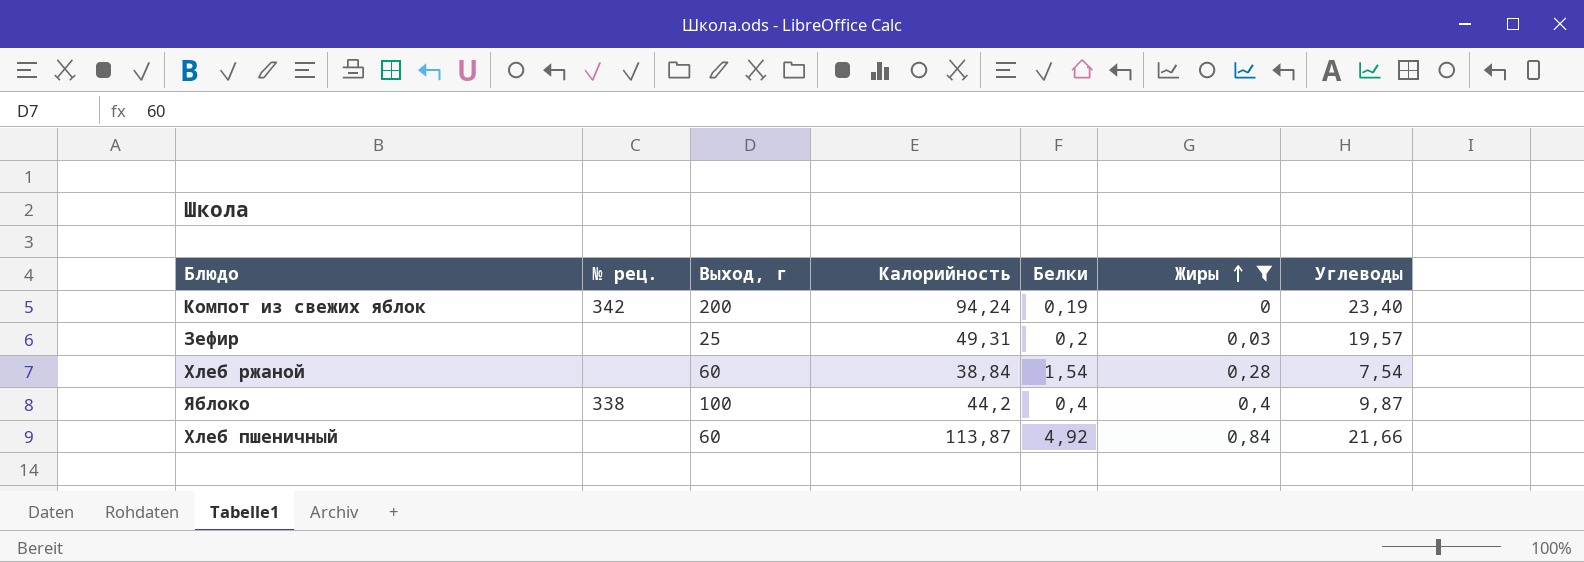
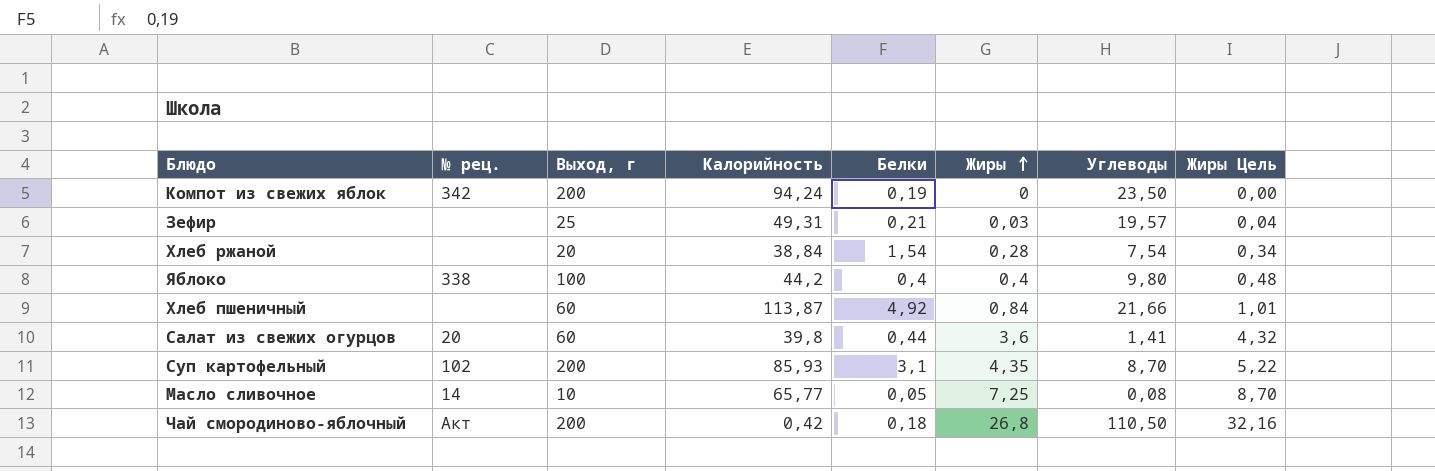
filter: Жиры <= 0,84 -> none
column Жиры Цель | formula: none -> [Жиры] * 1,2
Компот из свежих яблок | Углеводы: 23,40 -> 23,50
Зефир | Белки: 0,2 -> 0,21
Хлеб ржаной | Выход, г: 60 -> 20
Яблоко | Углеводы: 9,87 -> 9,80

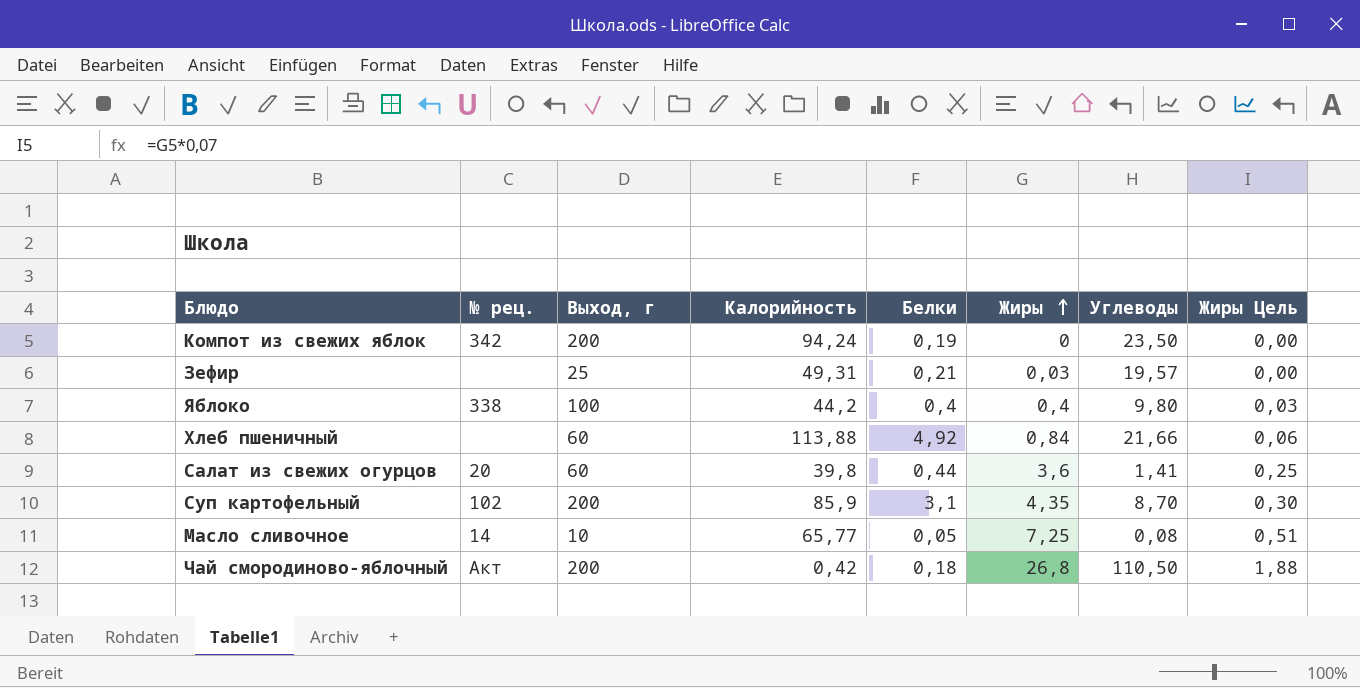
column Жиры Цель | formula: [Жиры] * 1,2 -> [Жиры] * 0,07
row Хлеб ржаной: none | 20 | 38,84 | 1,54 | 0,28 | 7,54 | 0,34 -> none
Хлеб пшеничный | Калорийность: 113,87 -> 113,88
Суп картофельный | Калорийность: 85,93 -> 85,9

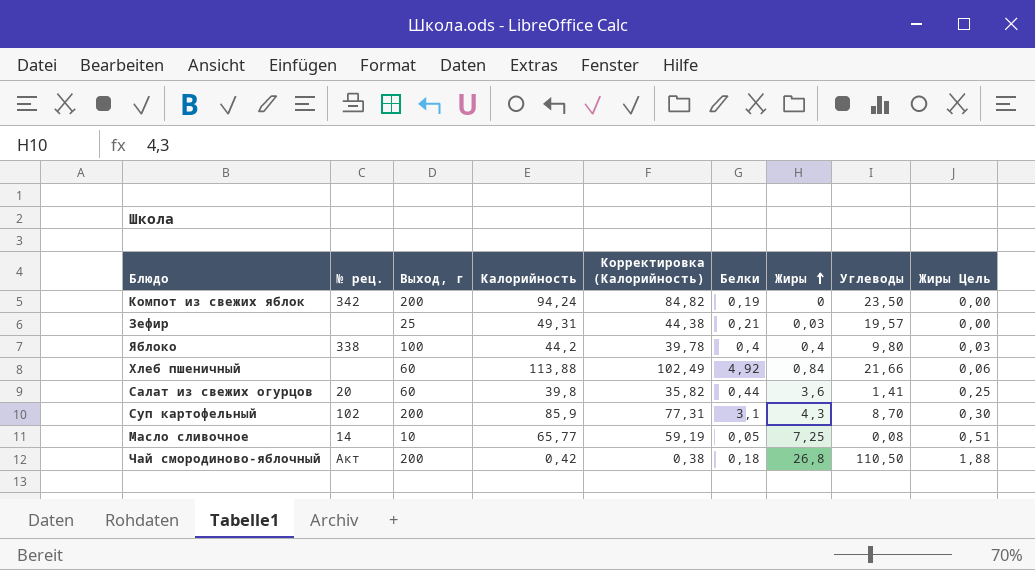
column Корректировка (Калорийность) | formula: none -> [Калорийность] * 0,9
Суп картофельный | Жиры: 4,35 -> 4,3

